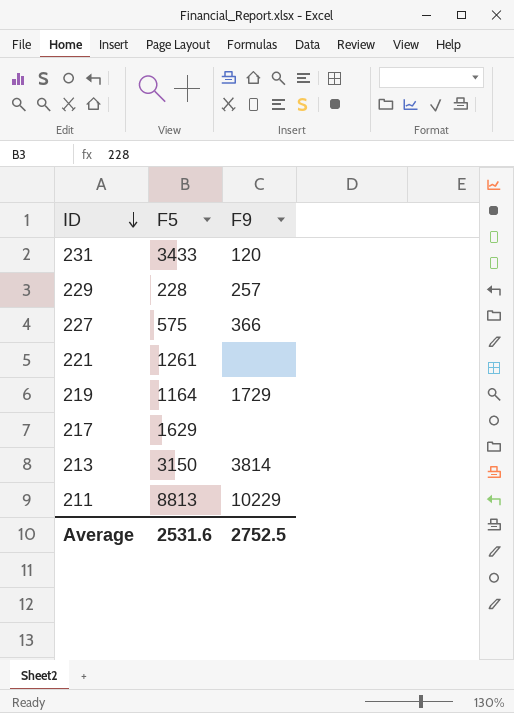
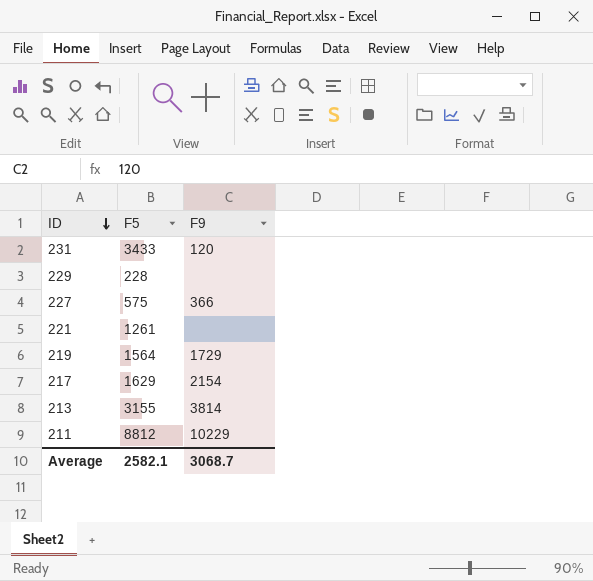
229 | F9: 257 -> none
219 | F5: 1164 -> 1564
217 | F9: none -> 2154
213 | F5: 3150 -> 3155
211 | F5: 8813 -> 8812
Average | F5: 2531.6 -> 2582.1
Average | F9: 2752.5 -> 3068.7

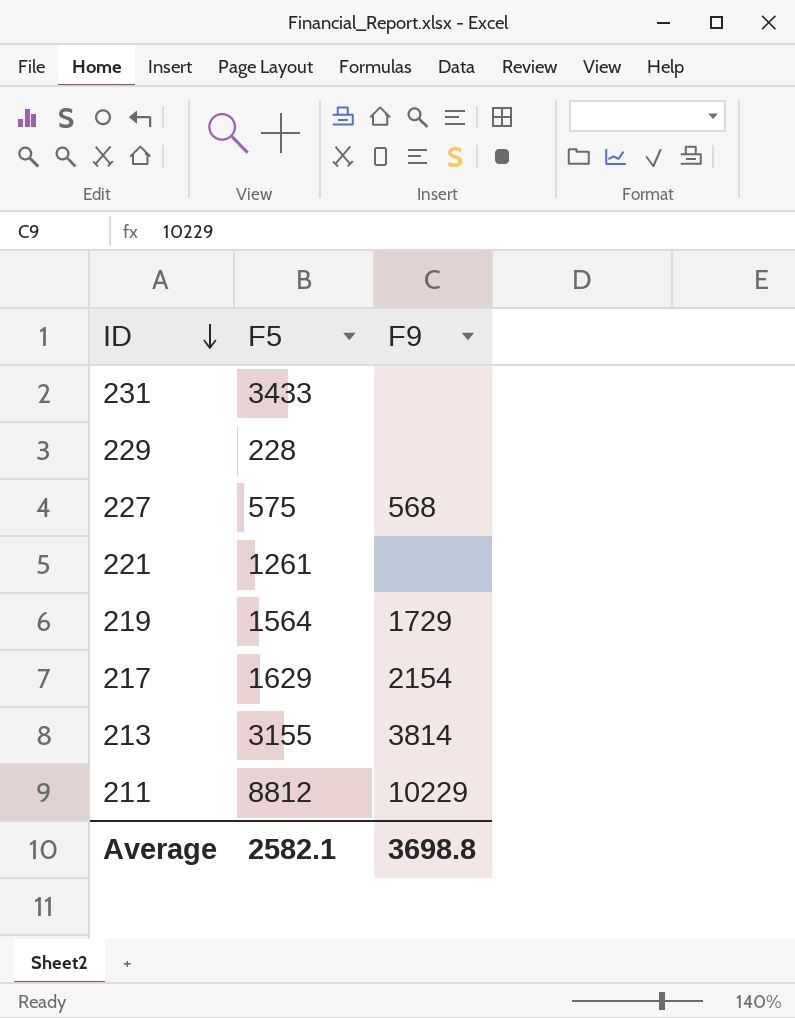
231 | F9: 120 -> none
227 | F9: 366 -> 568
Average | F9: 3068.7 -> 3698.8

